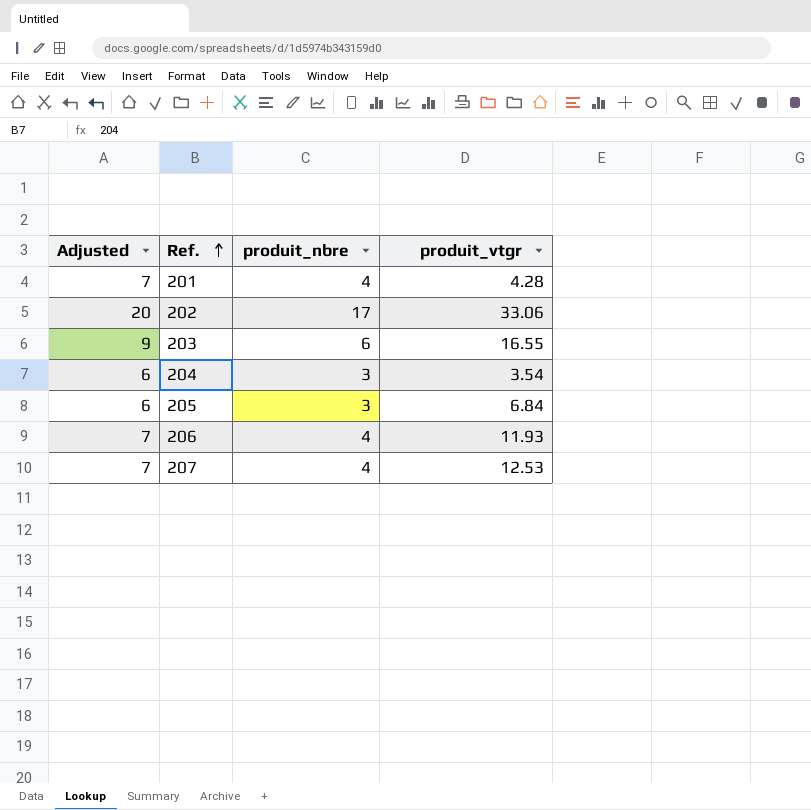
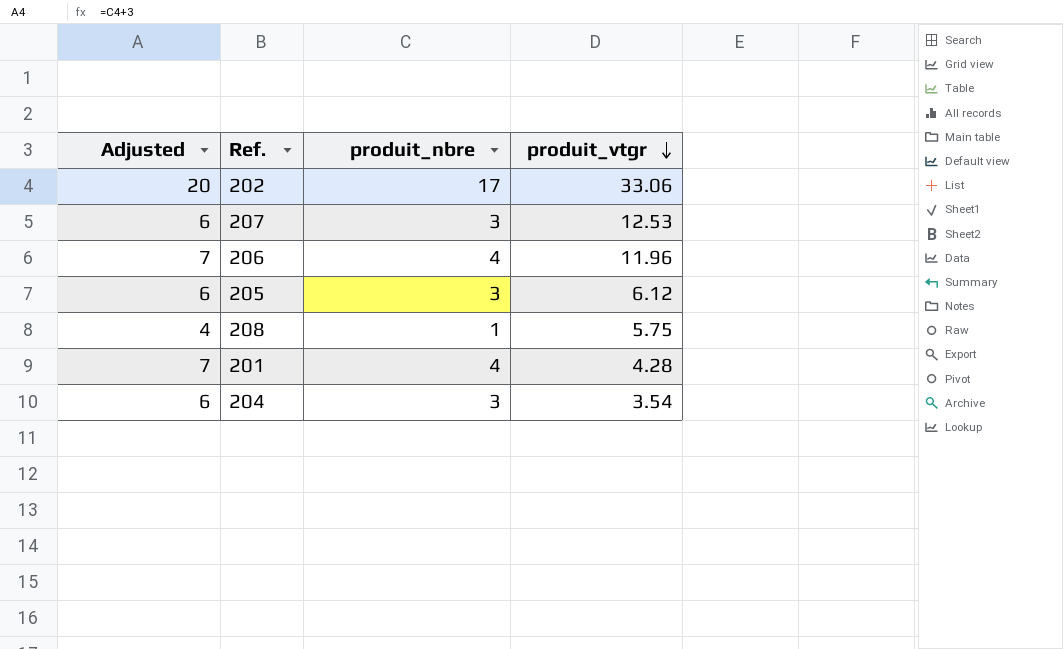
row order: Ref. ascending -> produit_vtgr descending
row 203: 9 | 6 | 16.55 -> none
207 | Adjusted: 7 -> 6
207 | produit_nbre: 4 -> 3
206 | produit_vtgr: 11.93 -> 11.96
205 | produit_vtgr: 6.84 -> 6.12
row 208: none -> 4 | 1 | 5.75

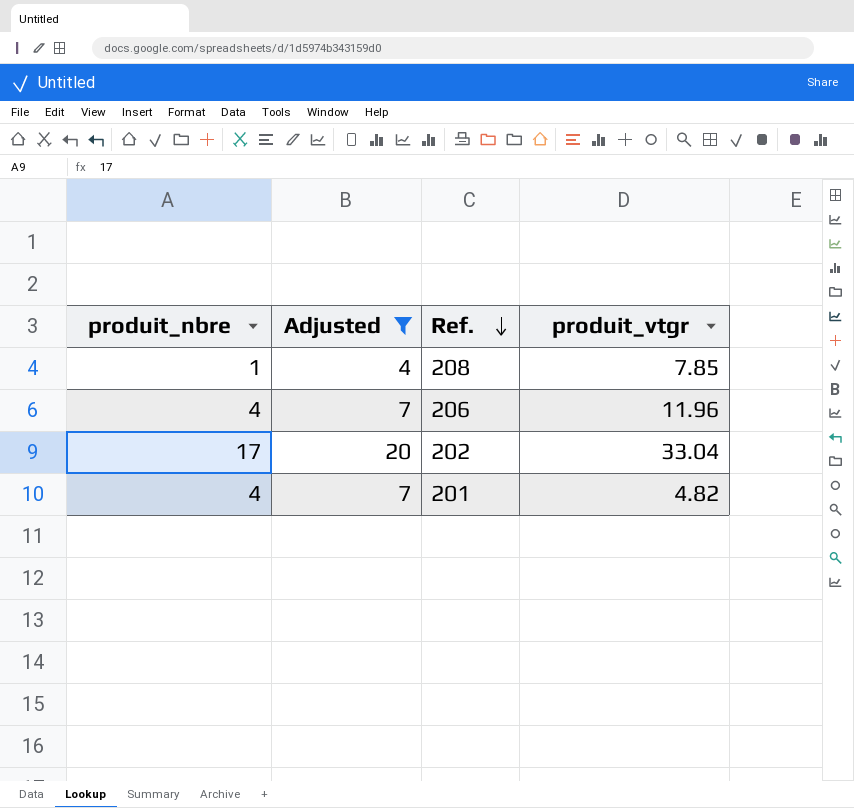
filter: none -> Adjusted != 6
row order: produit_vtgr descending -> Ref. descending
column produit_nbre | position: 3 -> 1
208 | produit_vtgr: 5.75 -> 7.85
202 | produit_vtgr: 33.06 -> 33.04
201 | produit_vtgr: 4.28 -> 4.82

